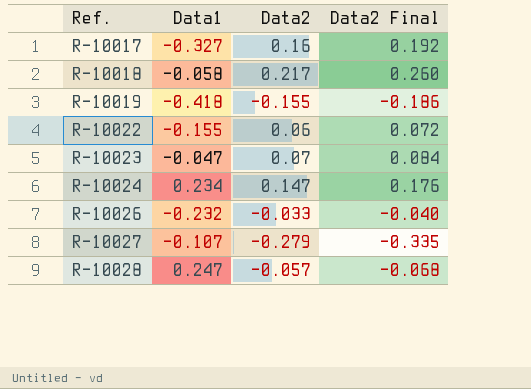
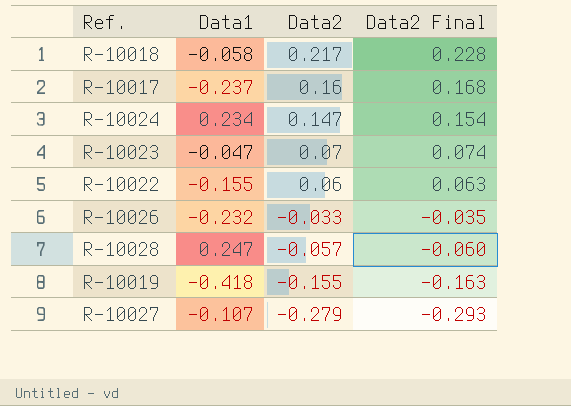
row order: Ref. ascending -> Data2 descending
column Data2 Final | formula: [Data2] * 1.2 -> [Data2] * 1.05
R-10017 | Data1: -0.327 -> -0.237

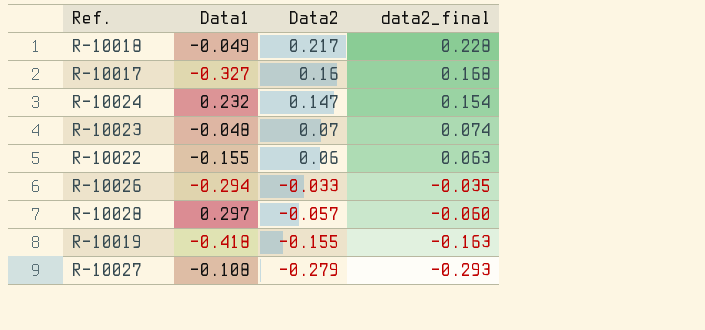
column name: Data2 Final -> data2_final
R-10018 | Data1: -0.058 -> -0.049
R-10017 | Data1: -0.237 -> -0.327
R-10024 | Data1: 0.234 -> 0.232
R-10023 | Data1: -0.047 -> -0.048
R-10026 | Data1: -0.232 -> -0.294
R-10028 | Data1: 0.247 -> 0.297
R-10027 | Data1: -0.107 -> -0.108

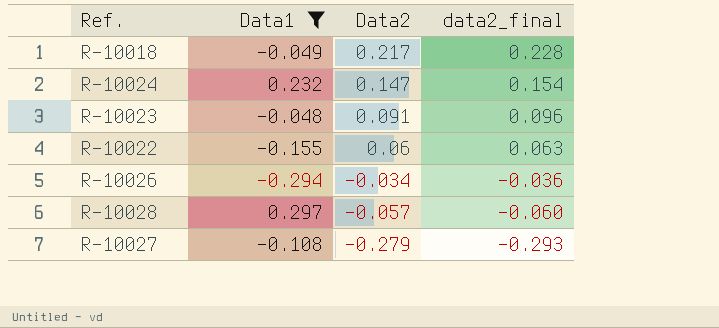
filter: none -> Data1 >= -0.294
R-10023 | Data2: 0.07 -> 0.091
R-10023 | data2_final: 0.074 -> 0.096
R-10026 | Data2: -0.033 -> -0.034
R-10026 | data2_final: -0.035 -> -0.036

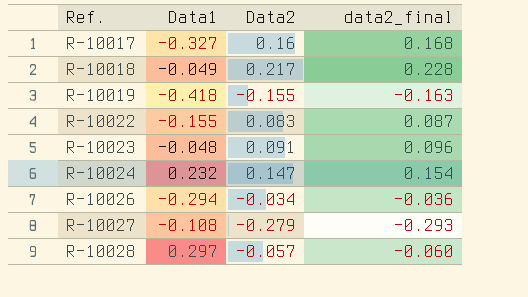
filter: Data1 >= -0.294 -> none
row order: Data2 descending -> Ref. ascending
R-10022 | Data2: 0.06 -> 0.083
R-10022 | data2_final: 0.063 -> 0.087

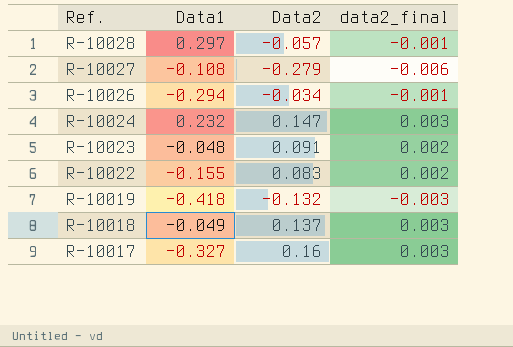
row order: Ref. ascending -> Ref. descending
column data2_final | formula: [Data2] * 1.05 -> [Data2] * 0.02
R-10019 | Data2: -0.155 -> -0.132
R-10018 | Data2: 0.217 -> 0.137

